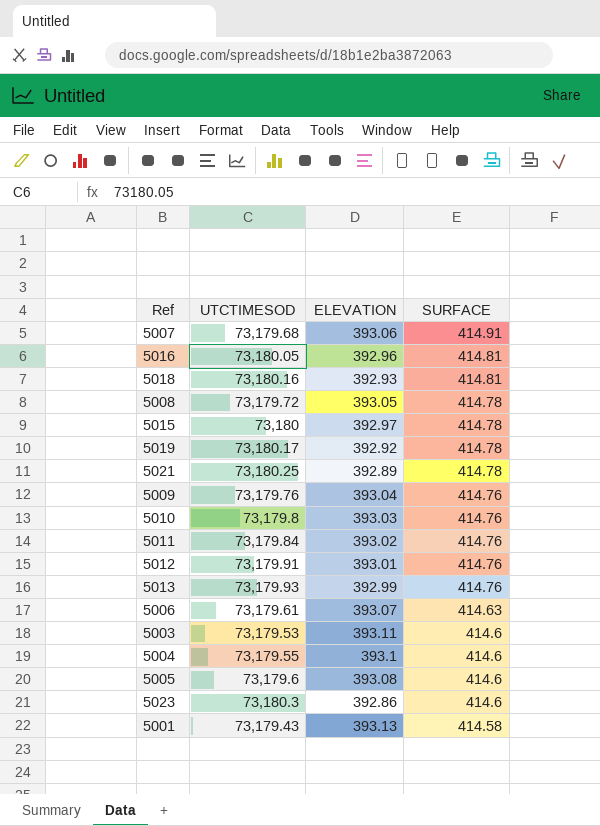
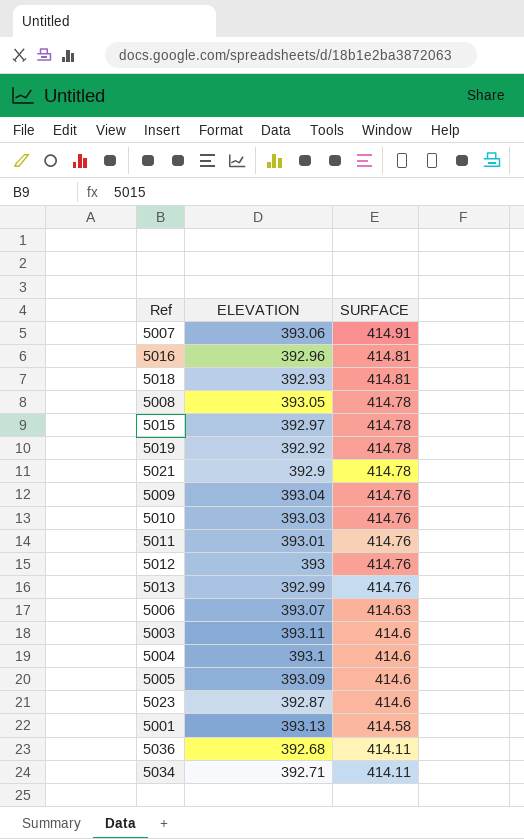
column UTCTIMESOD | position: 2 -> none
5021 | ELEVATION: 392.89 -> 392.9
5011 | ELEVATION: 393.02 -> 393.01
5012 | ELEVATION: 393.01 -> 393
5005 | ELEVATION: 393.08 -> 393.09
5023 | ELEVATION: 392.86 -> 392.87
row 5036: none -> 392.68 | 414.11
row 5034: none -> 392.71 | 414.11

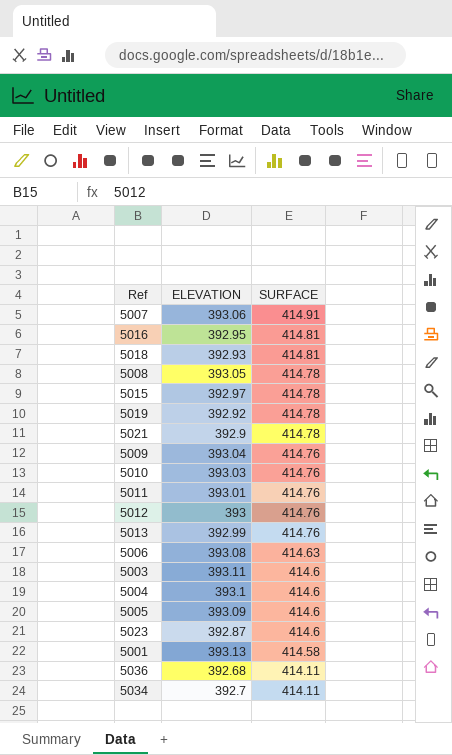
5016 | ELEVATION: 392.96 -> 392.95
5006 | ELEVATION: 393.07 -> 393.08
5034 | ELEVATION: 392.71 -> 392.7

